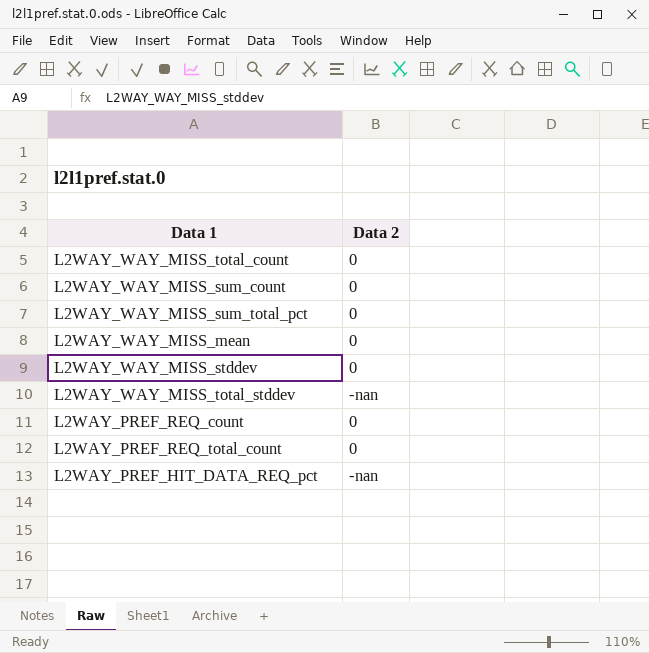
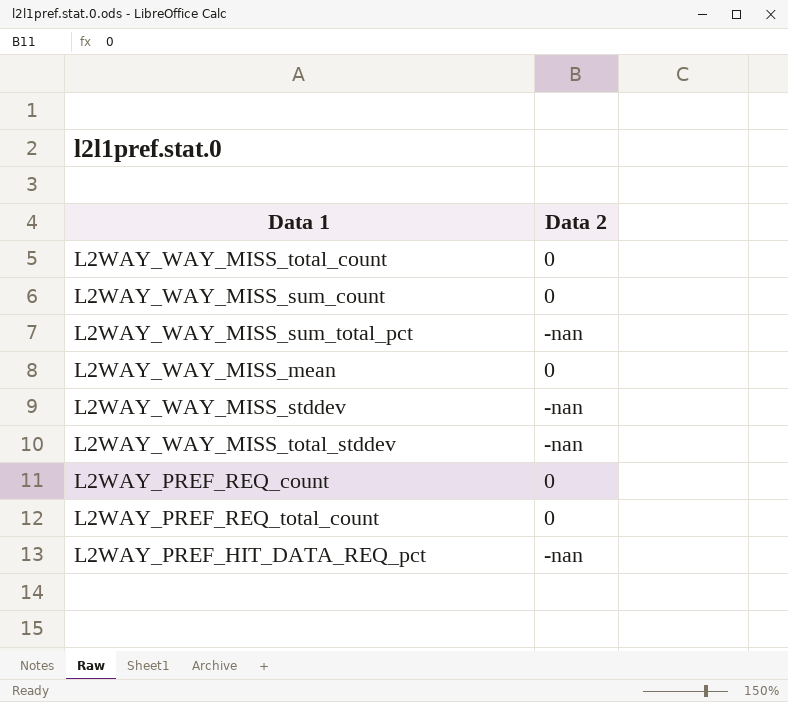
L2WAY_WAY_MISS_sum_total_pct | Data 2: 0 -> -nan
L2WAY_WAY_MISS_stddev | Data 2: 0 -> -nan

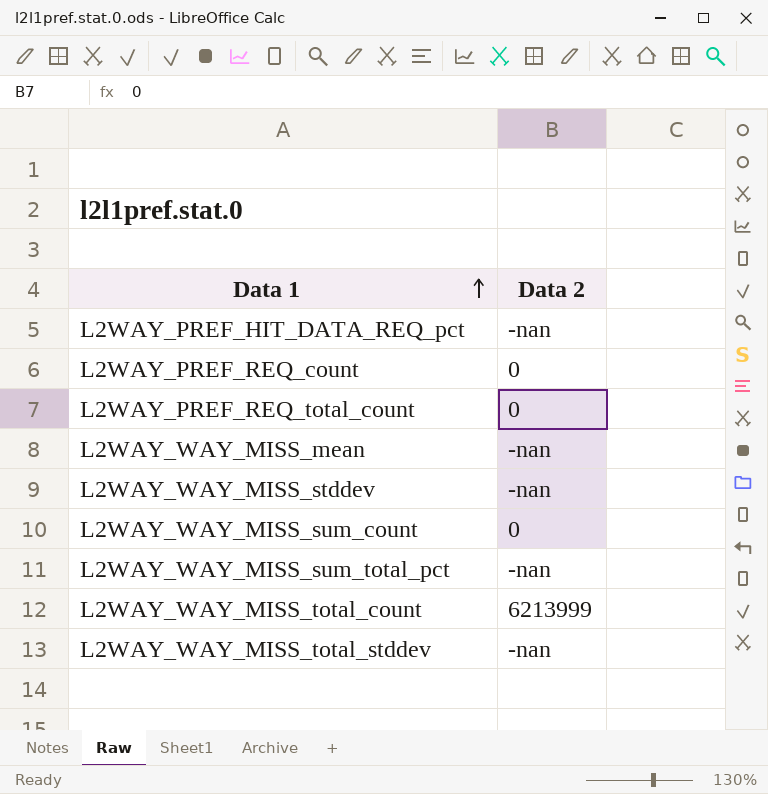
row order: none -> Data 1 ascending
L2WAY_WAY_MISS_mean | Data 2: 0 -> -nan
L2WAY_WAY_MISS_total_count | Data 2: 0 -> 6213999

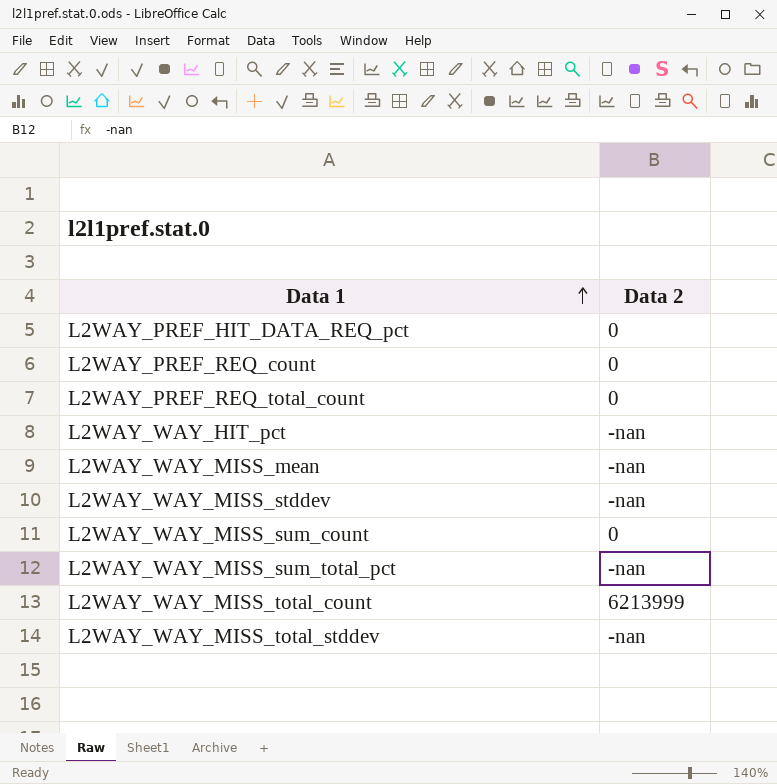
L2WAY_PREF_HIT_DATA_REQ_pct | Data 2: -nan -> 0
row L2WAY_WAY_HIT_pct: none -> -nan

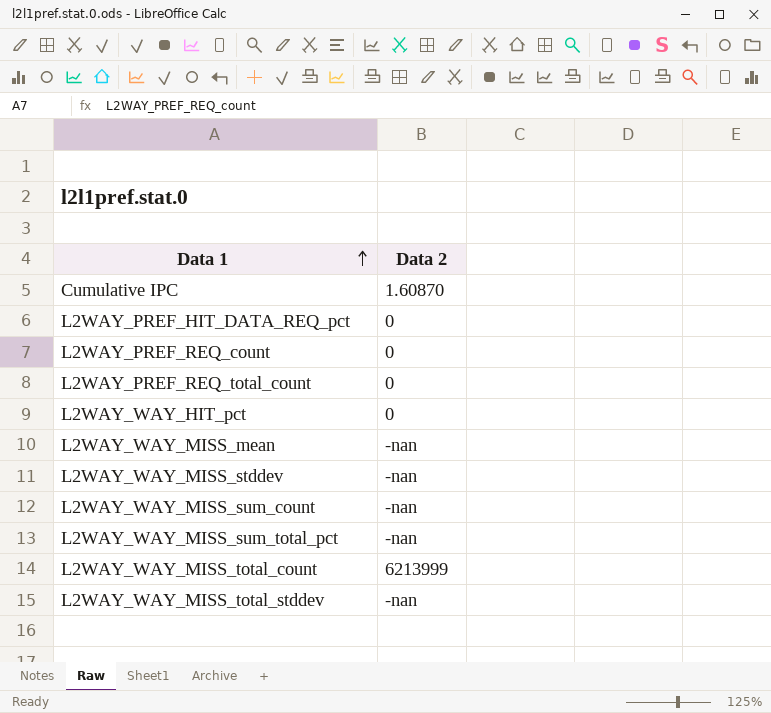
row Cumulative IPC: none -> 1.60870
L2WAY_WAY_HIT_pct | Data 2: -nan -> 0
L2WAY_WAY_MISS_sum_count | Data 2: 0 -> -nan

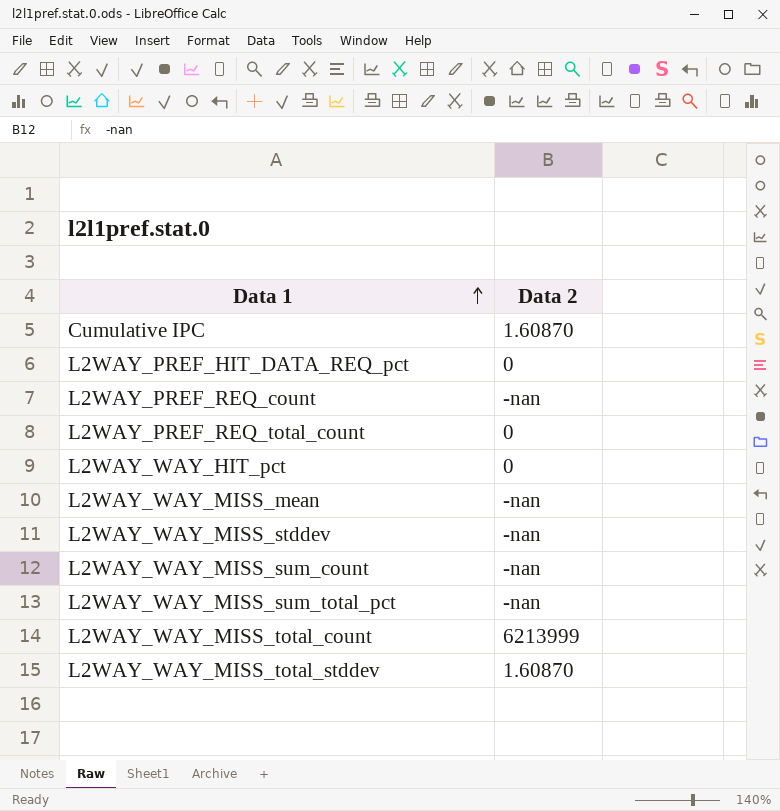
L2WAY_PREF_REQ_count | Data 2: 0 -> -nan
L2WAY_WAY_MISS_total_stddev | Data 2: -nan -> 1.60870

